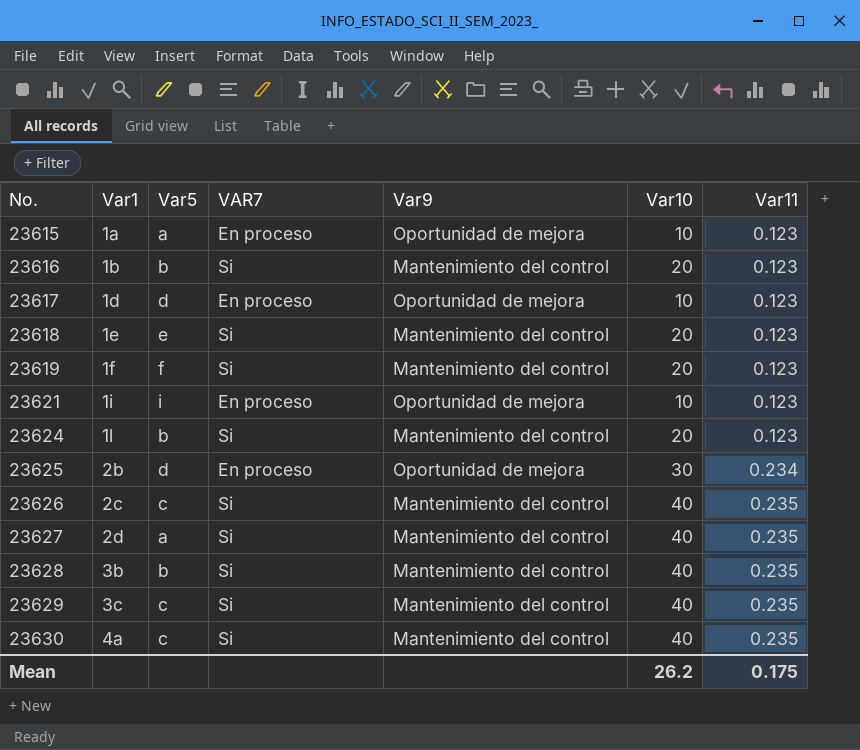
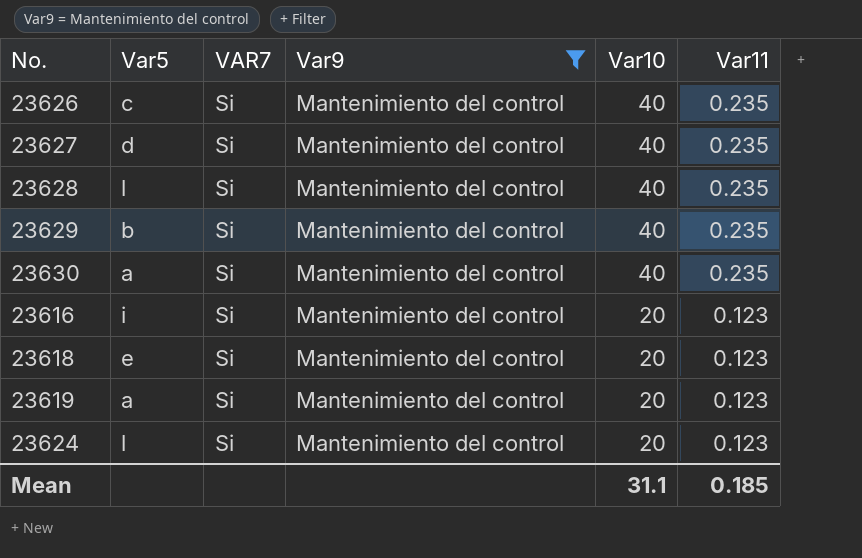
filter: none -> Var9 = Mantenimiento del control
row order: No. ascending -> Var10 descending
column Var1 | position: 2 -> none
23627 | Var5: a -> d
23628 | Var5: b -> l
23629 | Var5: c -> b
23630 | Var5: c -> a
23616 | Var5: b -> i
23619 | Var5: f -> a
23624 | Var5: b -> l
Mean | Var10: 26.2 -> 31.1
Mean | Var11: 0.175 -> 0.185

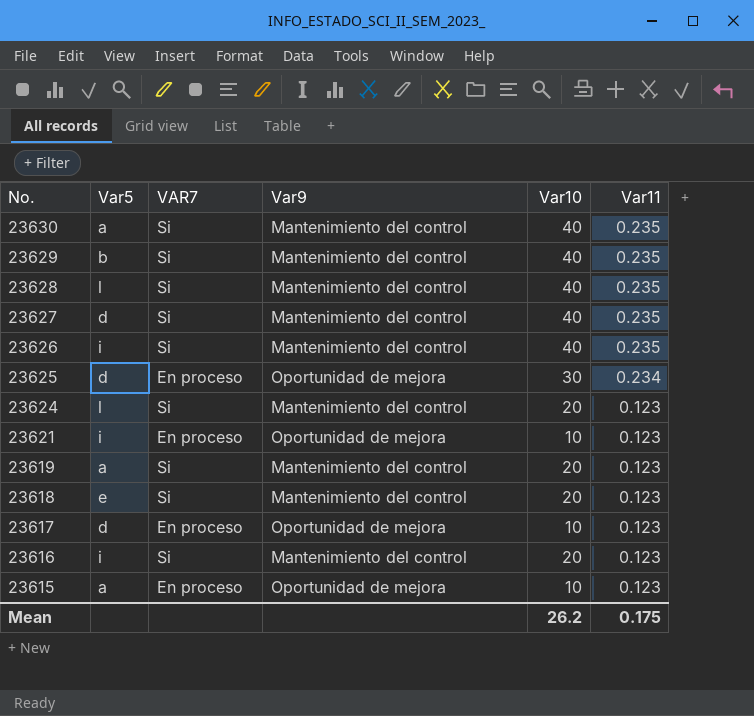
filter: Var9 = Mantenimiento del control -> none
row order: Var10 descending -> No. descending
23626 | Var5: c -> i
Mean | Var10: 31.1 -> 26.2
Mean | Var11: 0.185 -> 0.175

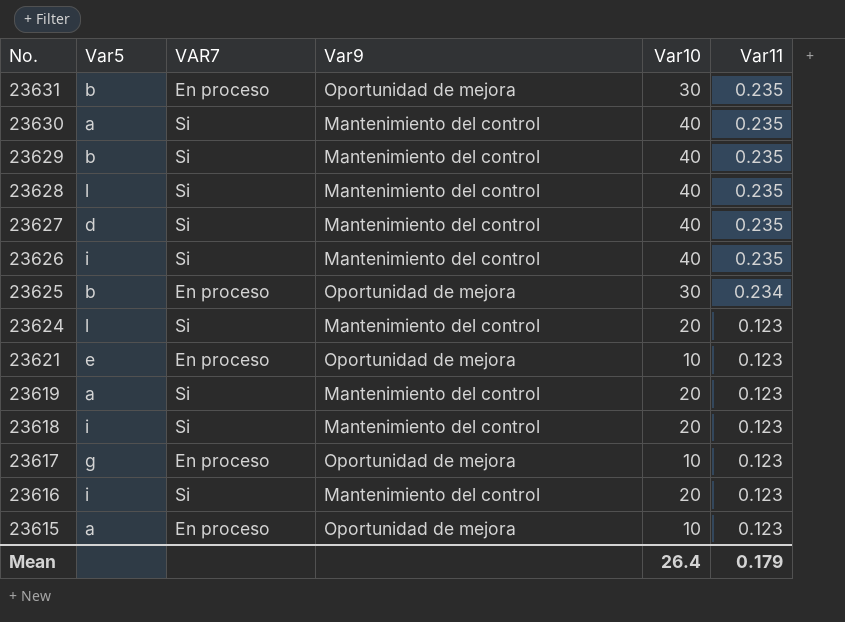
row 23631: none -> b | En proceso | Oportunidad de mejora | 30 | 0.235
23625 | Var5: d -> b
23621 | Var5: i -> e
23618 | Var5: e -> i
23617 | Var5: d -> g
Mean | Var10: 26.2 -> 26.4
Mean | Var11: 0.175 -> 0.179

